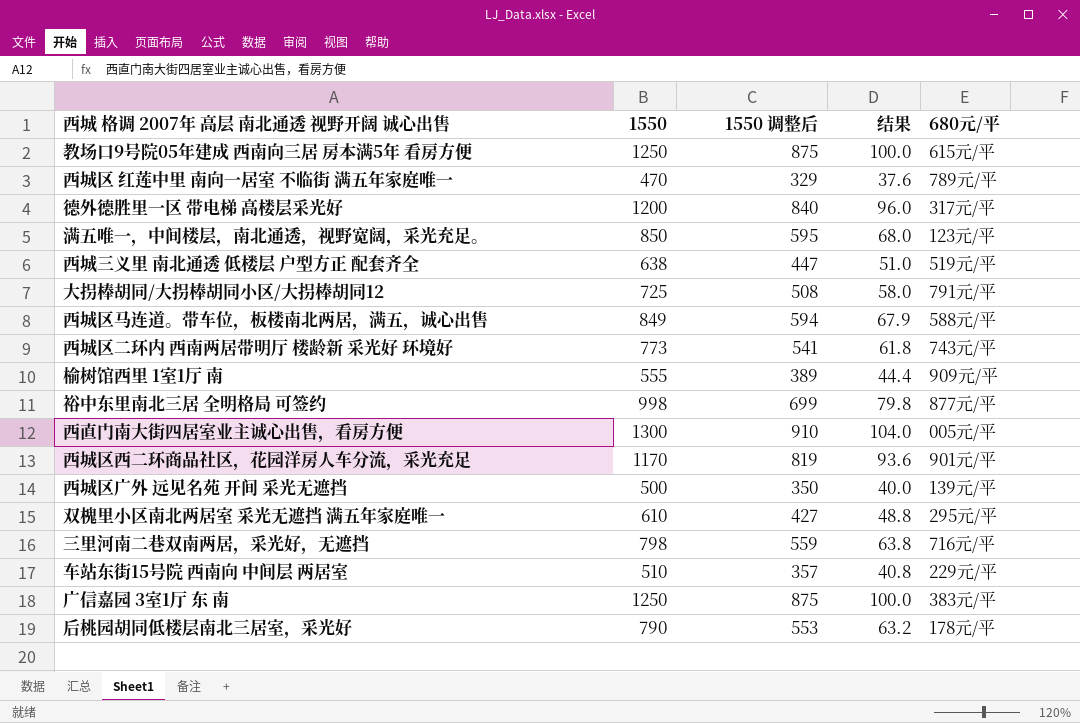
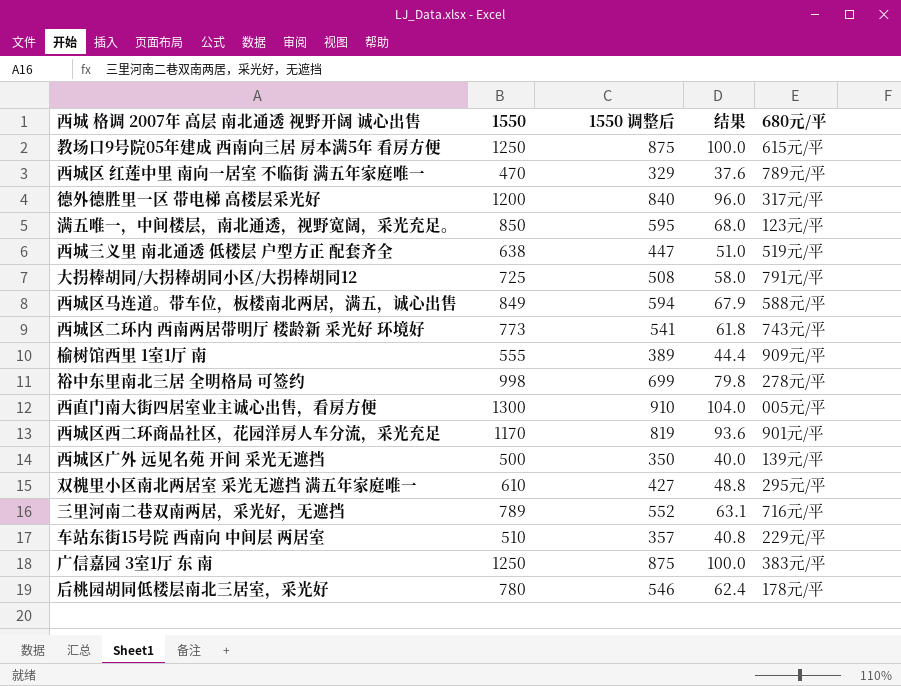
裕中东里南北三居 全明格局 可签约 | 680元/平: 877元/平 -> 278元/平
三里河南二巷双南两居，采光好，无遮挡 | 1550: 798 -> 789
三里河南二巷双南两居，采光好，无遮挡 | 1550 调整后: 559 -> 552
三里河南二巷双南两居，采光好，无遮挡 | 结果: 63.8 -> 63.1
后桃园胡同低楼层南北三居室，采光好 | 1550: 790 -> 780
后桃园胡同低楼层南北三居室，采光好 | 1550 调整后: 553 -> 546
后桃园胡同低楼层南北三居室，采光好 | 结果: 63.2 -> 62.4

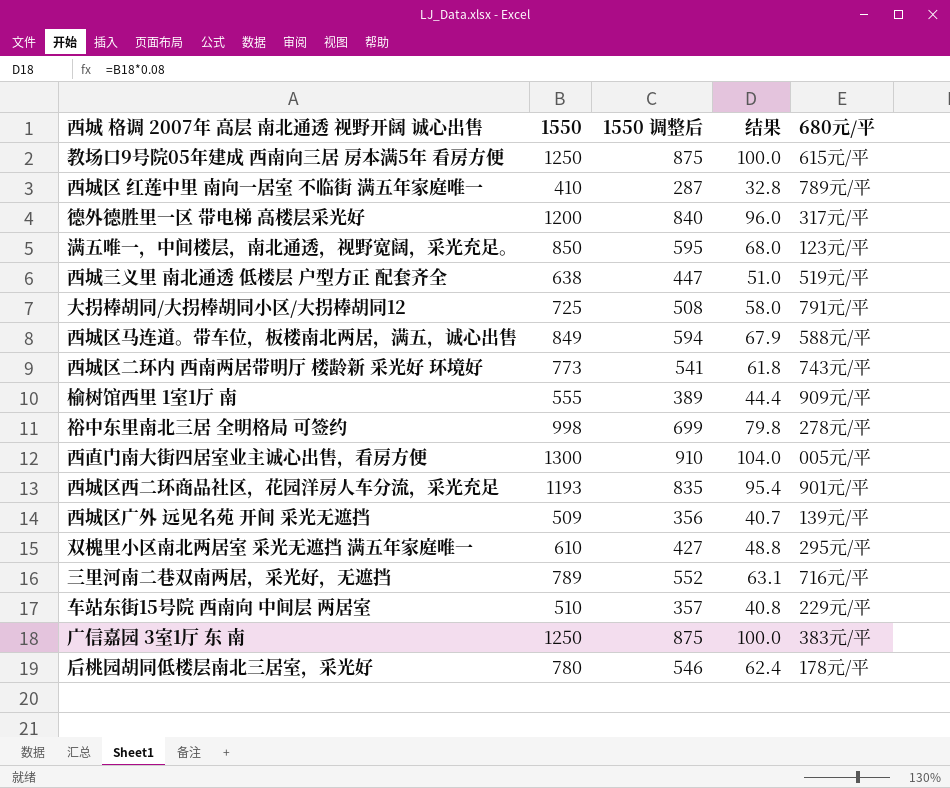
西城区 红莲中里 南向一居室 不临街 满五年家庭唯一 | 1550: 470 -> 410
西城区 红莲中里 南向一居室 不临街 满五年家庭唯一 | 1550 调整后: 329 -> 287
西城区 红莲中里 南向一居室 不临街 满五年家庭唯一 | 结果: 37.6 -> 32.8
西城区西二环商品社区，花园洋房人车分流，采光充足 | 1550: 1170 -> 1193
西城区西二环商品社区，花园洋房人车分流，采光充足 | 1550 调整后: 819 -> 835
西城区西二环商品社区，花园洋房人车分流，采光充足 | 结果: 93.6 -> 95.4
西城区广外 远见名苑 开间 采光无遮挡 | 1550: 500 -> 509
西城区广外 远见名苑 开间 采光无遮挡 | 1550 调整后: 350 -> 356
西城区广外 远见名苑 开间 采光无遮挡 | 结果: 40.0 -> 40.7

